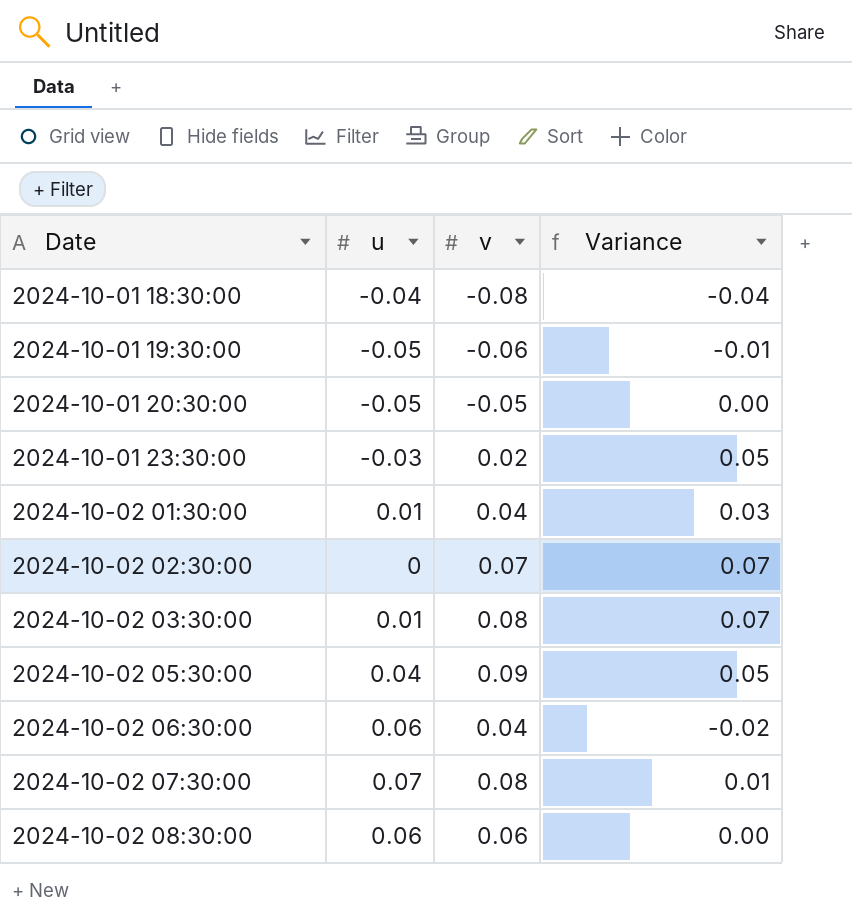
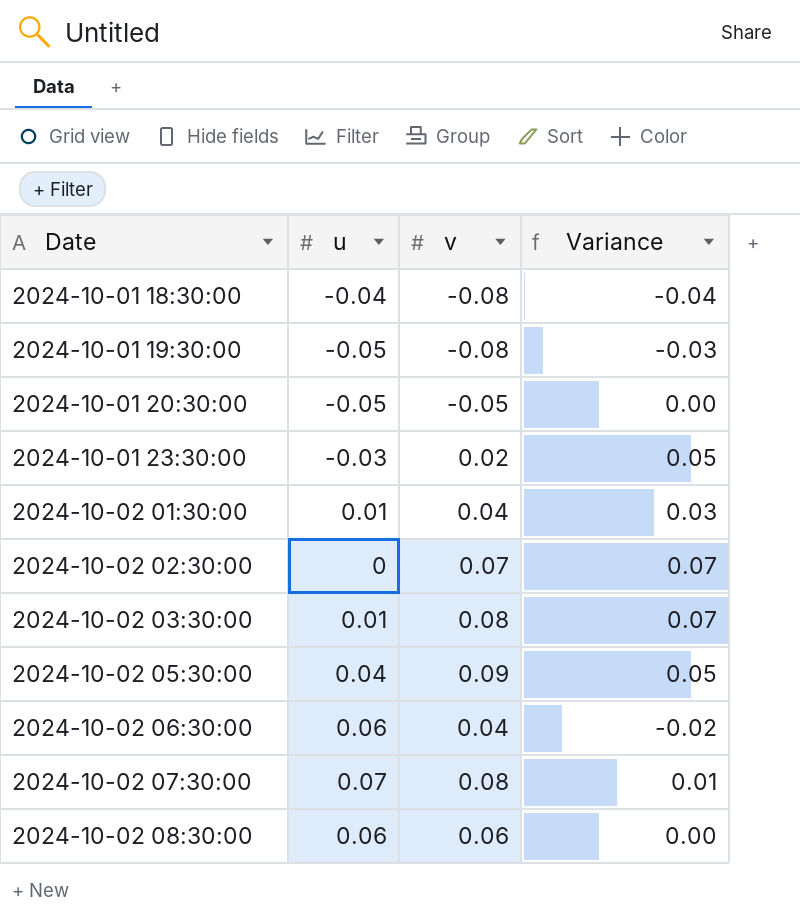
2024-10-01 19:30:00 | v: -0.06 -> -0.08
2024-10-01 19:30:00 | Variance: -0.01 -> -0.03

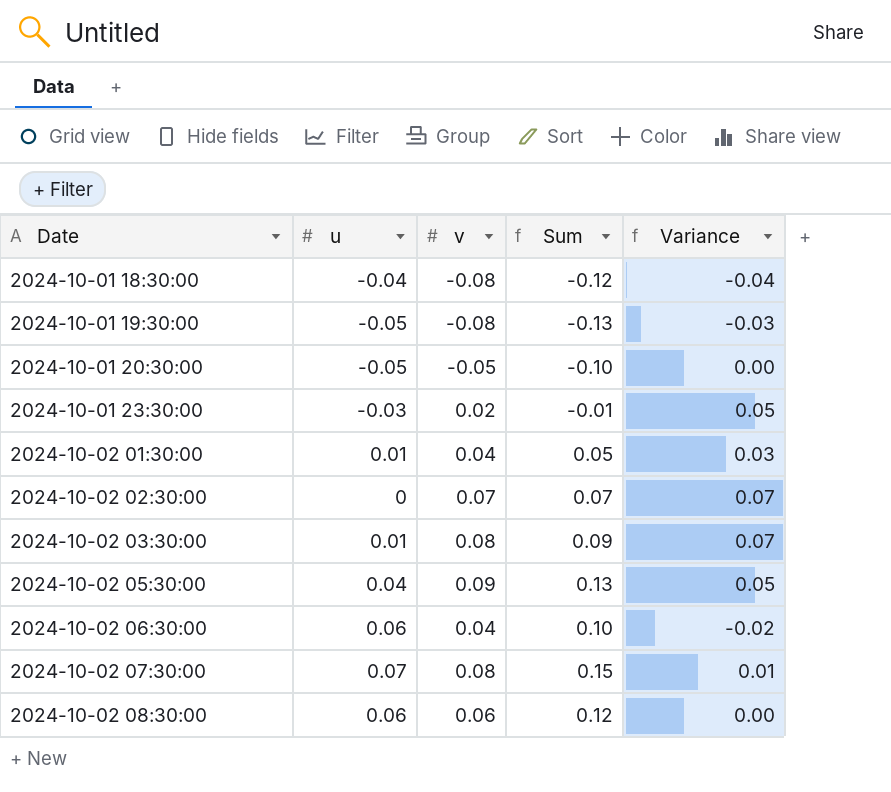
column Sum | formula: none -> [u] + [v]

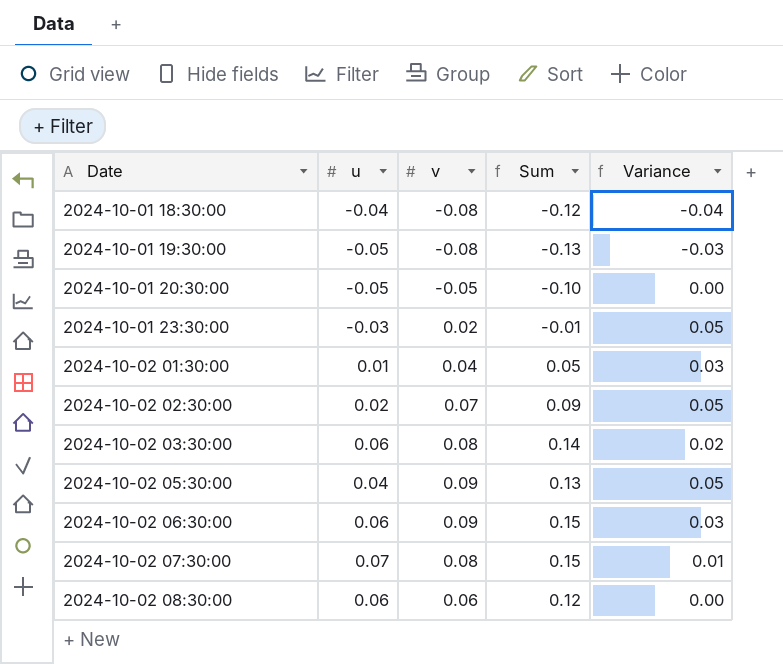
2024-10-02 02:30:00 | u: 0 -> 0.02
2024-10-02 02:30:00 | Sum: 0.07 -> 0.09
2024-10-02 02:30:00 | Variance: 0.07 -> 0.05
2024-10-02 03:30:00 | u: 0.01 -> 0.06
2024-10-02 03:30:00 | Sum: 0.09 -> 0.14
2024-10-02 03:30:00 | Variance: 0.07 -> 0.02
2024-10-02 06:30:00 | v: 0.04 -> 0.09
2024-10-02 06:30:00 | Sum: 0.10 -> 0.15
2024-10-02 06:30:00 | Variance: -0.02 -> 0.03

